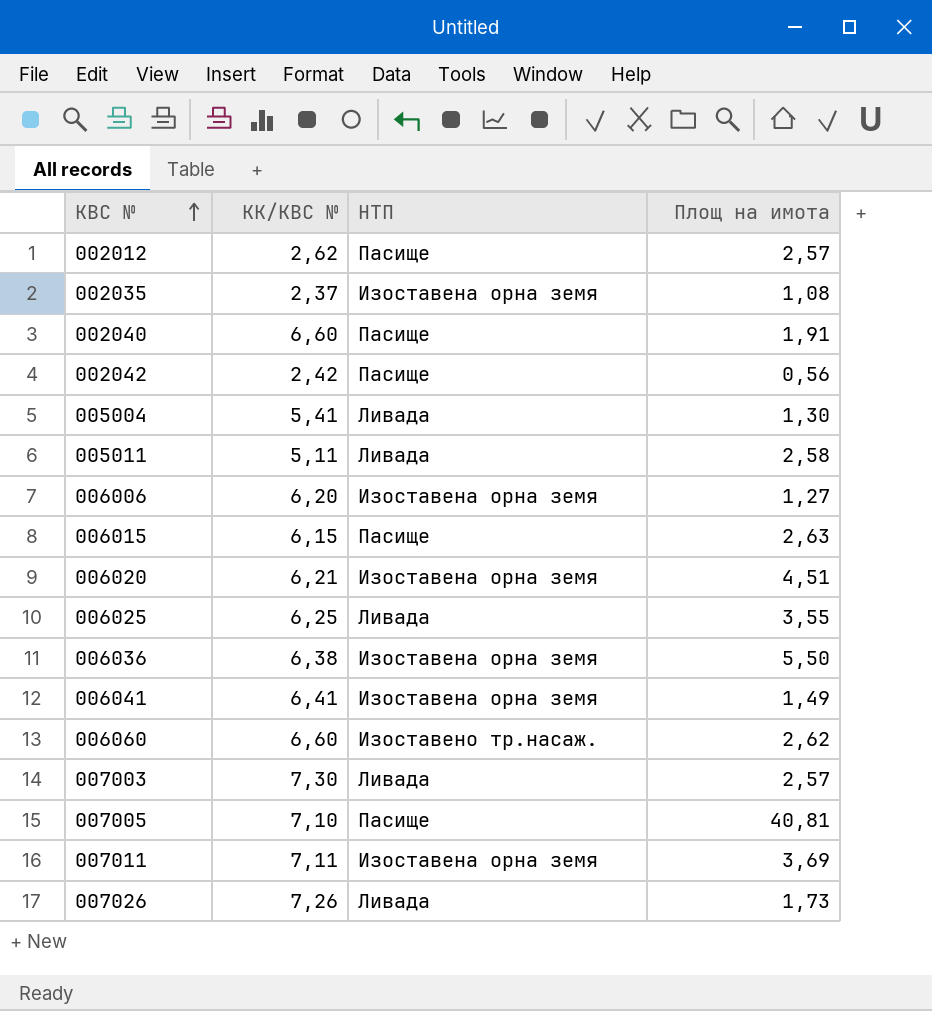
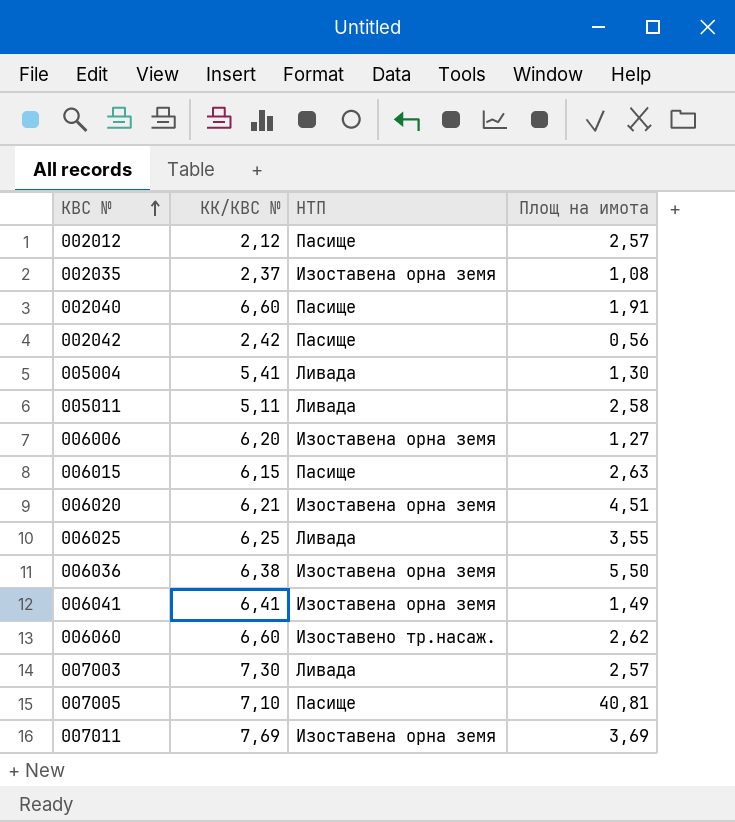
row 007026: 7,26 | Ливада | 1,73 -> none
002012 | КК/КВС №: 2,62 -> 2,12
007011 | КК/КВС №: 7,11 -> 7,69

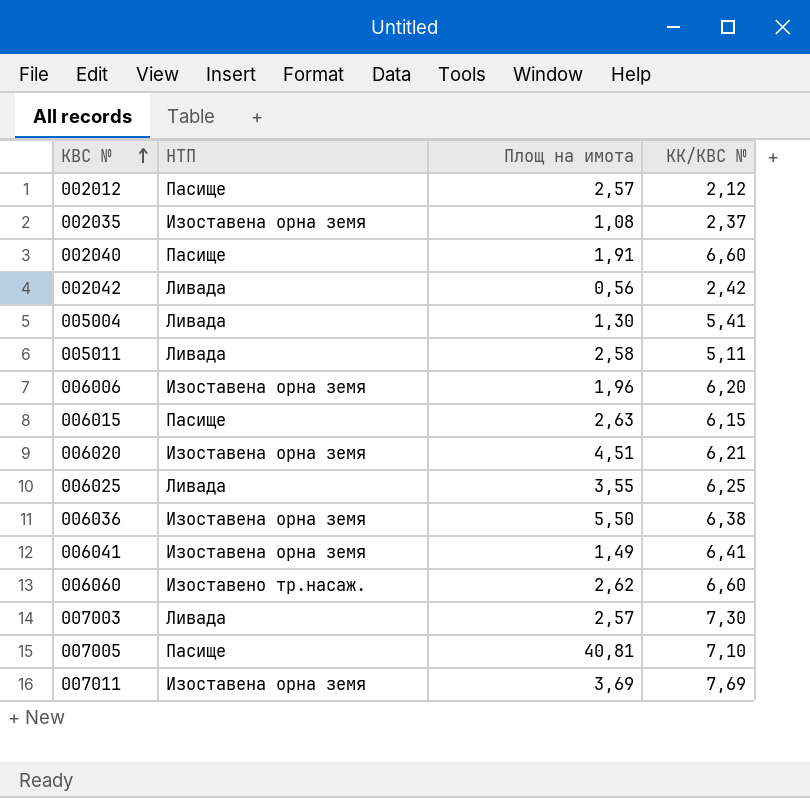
column КК/КВС № | position: 2 -> 4
002042 | НТП: Пасище -> Ливада
006006 | Площ на имота: 1,27 -> 1,96

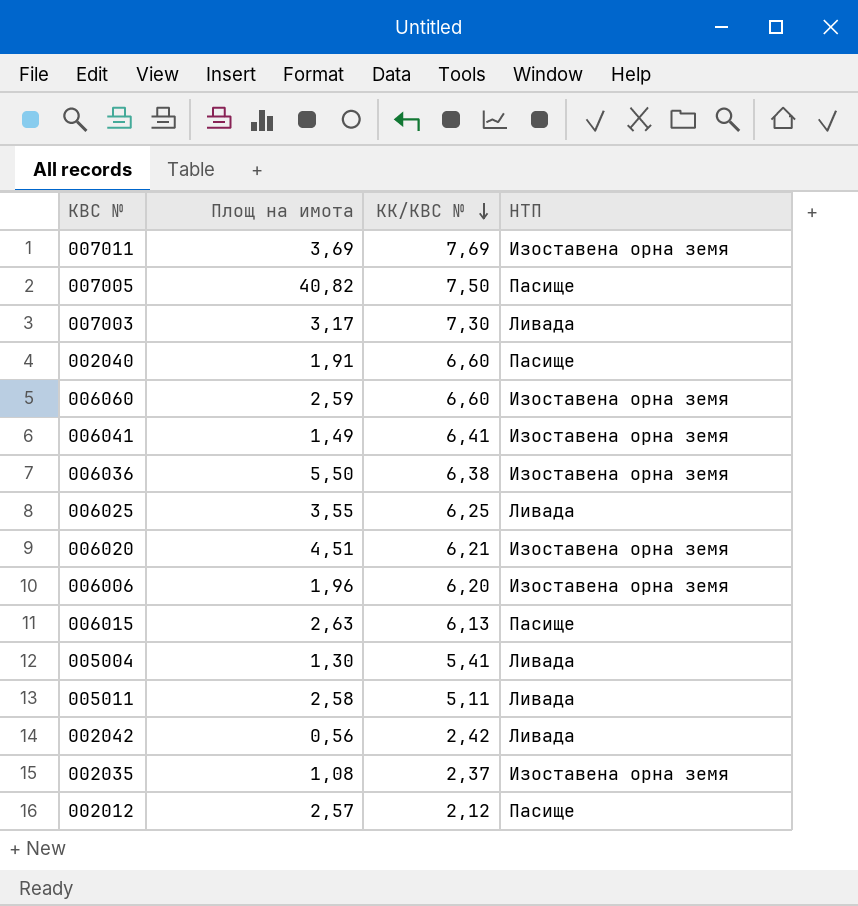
row order: КВС № ascending -> КК/КВС № descending
column НТП | position: 2 -> 4
007005 | Площ на имота: 40,81 -> 40,82
007005 | КК/КВС №: 7,10 -> 7,50
007003 | Площ на имота: 2,57 -> 3,17
006060 | Площ на имота: 2,62 -> 2,59
006060 | НТП: Изоставено тр.насаж. -> Изоставена орна земя
006015 | КК/КВС №: 6,15 -> 6,13

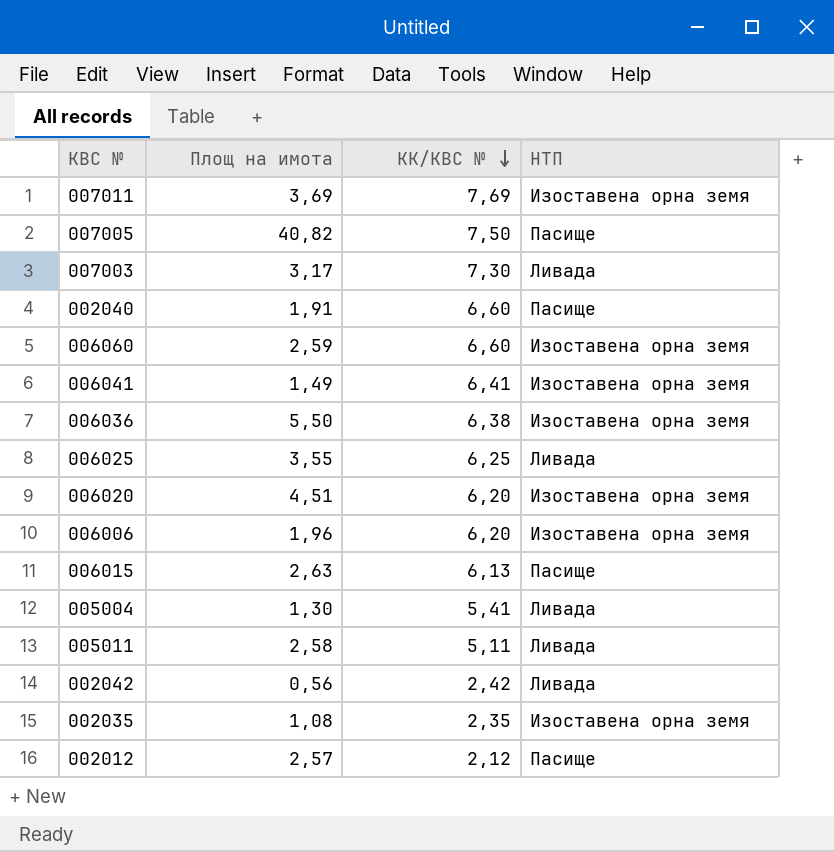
006020 | КК/КВС №: 6,21 -> 6,20
002035 | КК/КВС №: 2,37 -> 2,35

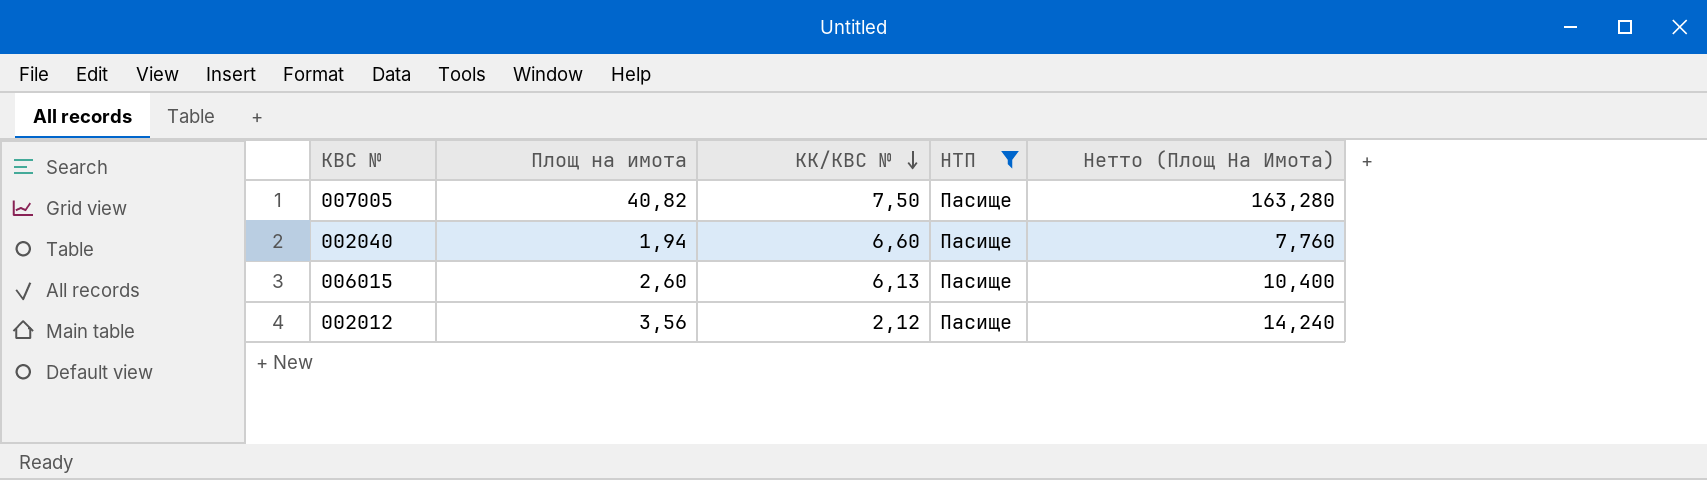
filter: none -> НТП = Пасище
column Нетто (Площ На Имота) | formula: none -> [Площ на имота] * 4
002040 | Площ на имота: 1,91 -> 1,94
006015 | Площ на имота: 2,63 -> 2,60
002012 | Площ на имота: 2,57 -> 3,56

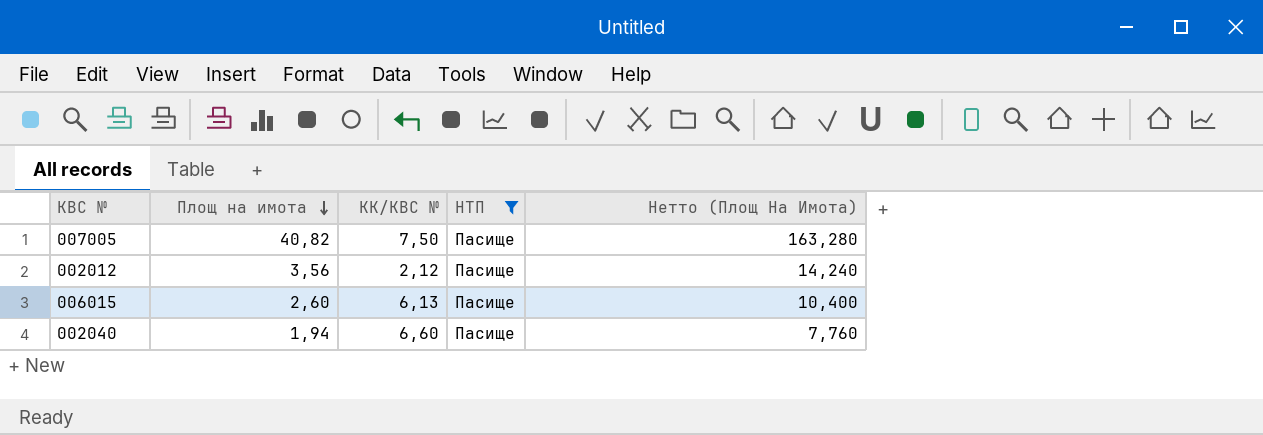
row order: КК/КВС № descending -> Площ на имота descending

